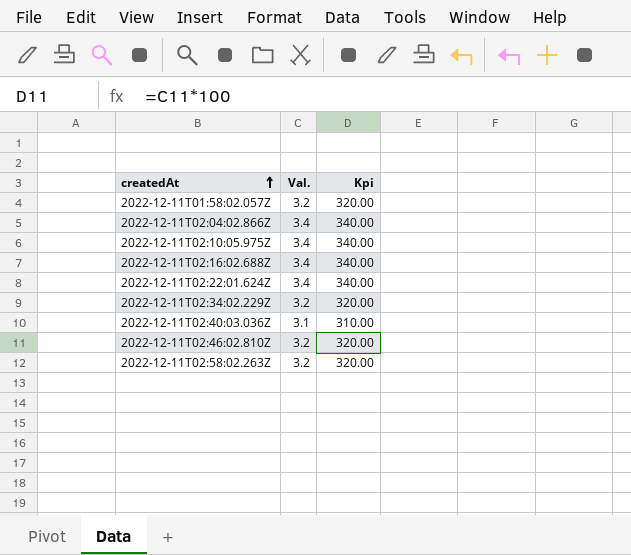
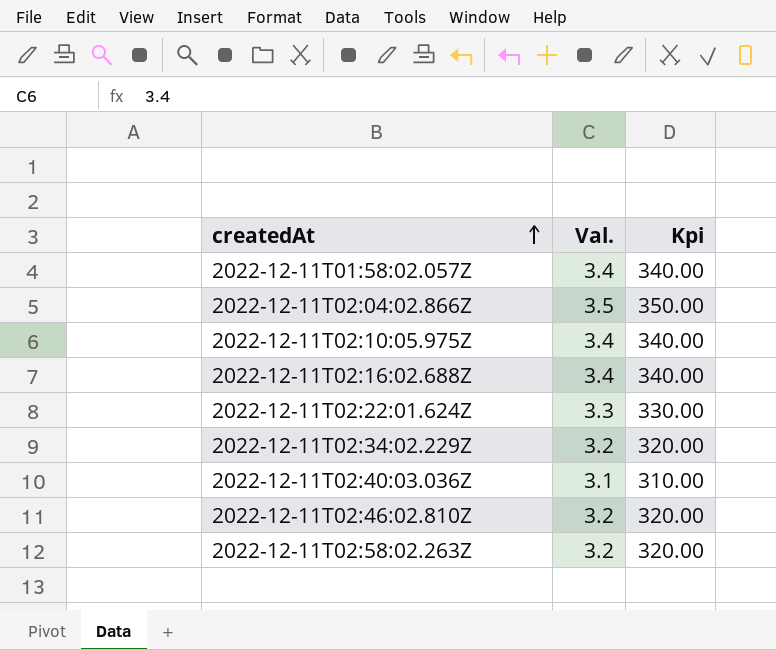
2022-12-11T01:58:02.057Z | Val.: 3.2 -> 3.4
2022-12-11T01:58:02.057Z | Kpi: 320.00 -> 340.00
2022-12-11T02:04:02.866Z | Val.: 3.4 -> 3.5
2022-12-11T02:04:02.866Z | Kpi: 340.00 -> 350.00
2022-12-11T02:22:01.624Z | Val.: 3.4 -> 3.3
2022-12-11T02:22:01.624Z | Kpi: 340.00 -> 330.00

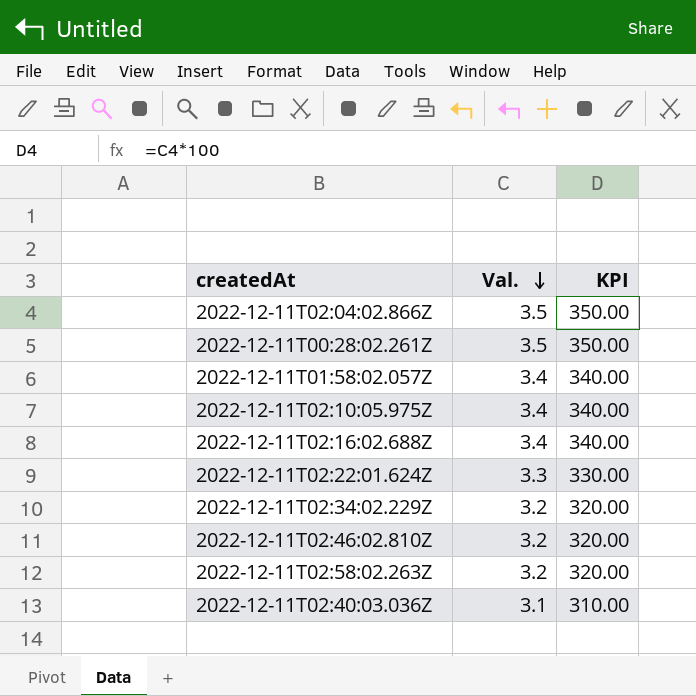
row order: createdAt ascending -> Val. descending
column name: Kpi -> KPI
row 2022-12-11T00:28:02.261Z: none -> 3.5 | 350.00

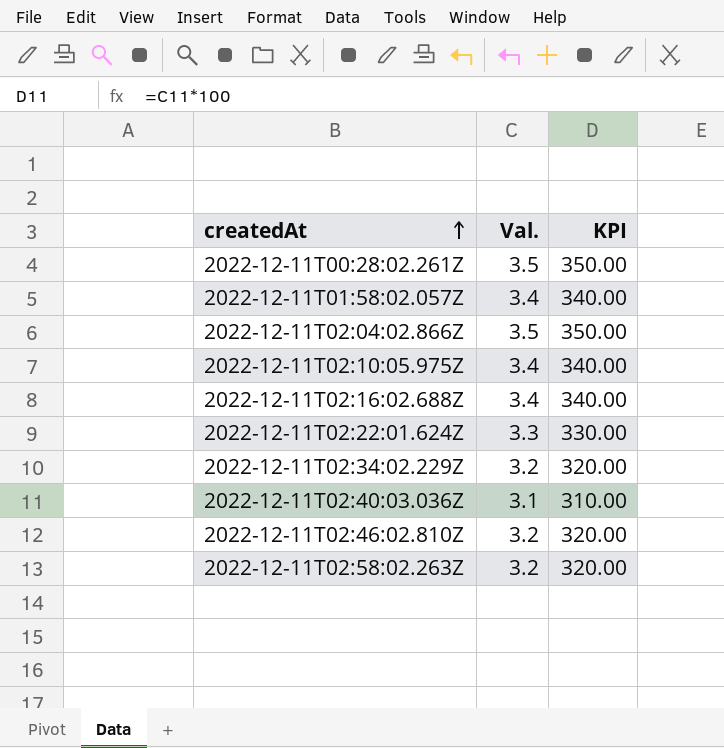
row order: Val. descending -> createdAt ascending

